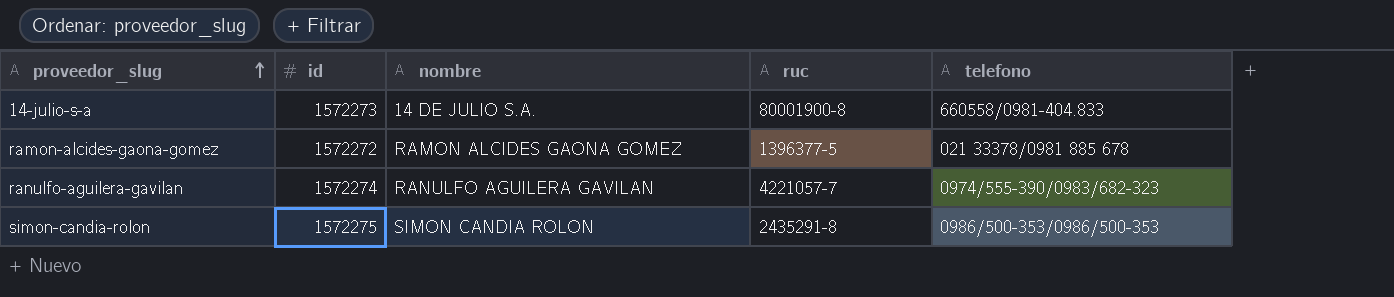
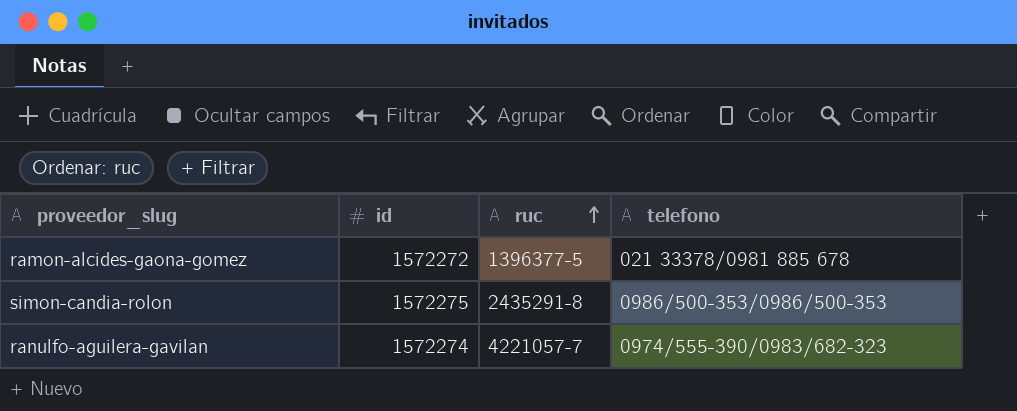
row order: proveedor_slug ascending -> ruc ascending
column nombre | position: 3 -> none
row 14-julio-s-a: 1572273 | 14 DE JULIO S.A. | 80001900-8 | 660558/0981-404.833 -> none

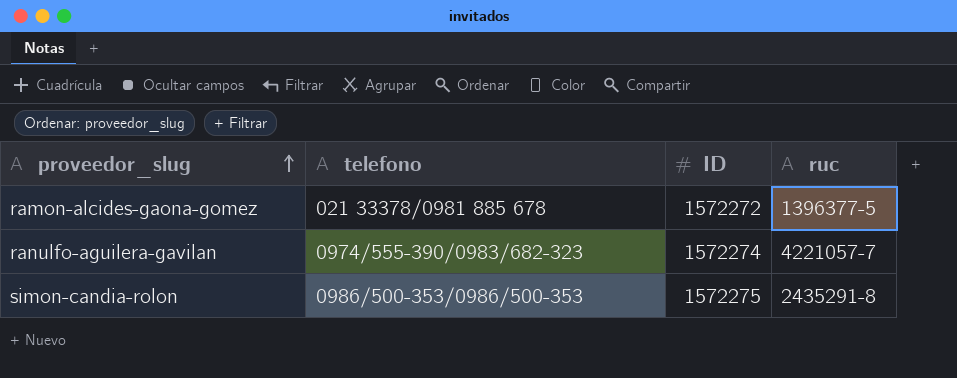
row order: ruc ascending -> proveedor_slug ascending
column telefono | position: 4 -> 2
column name: id -> ID

